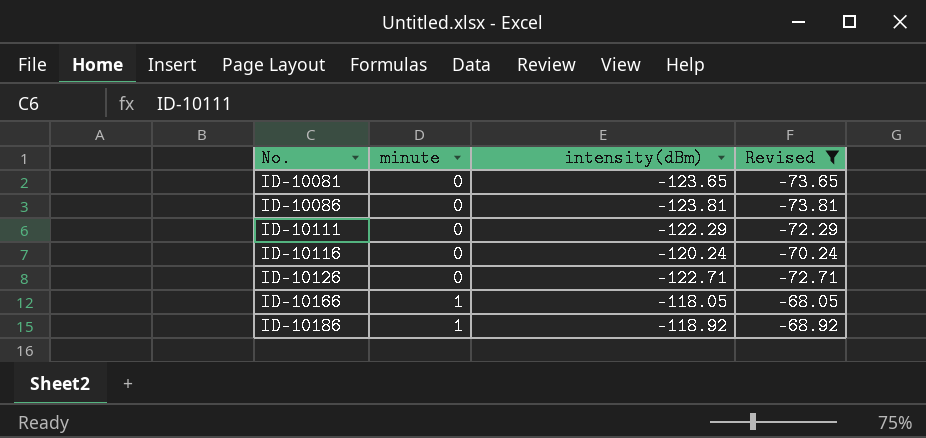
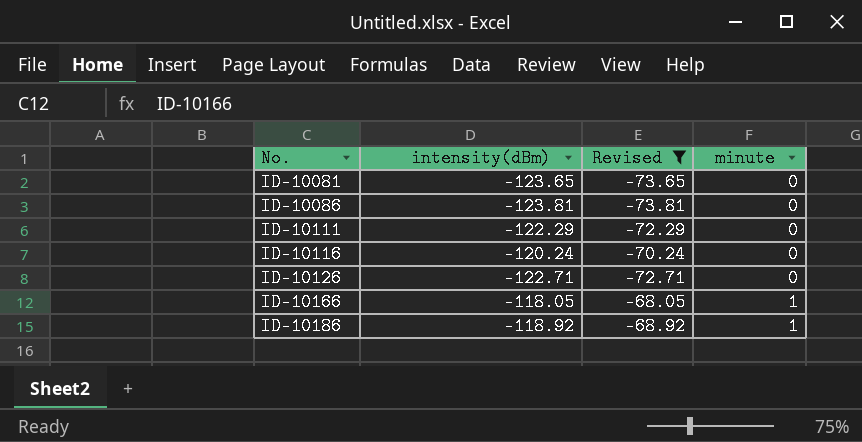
column minute | position: 2 -> 4

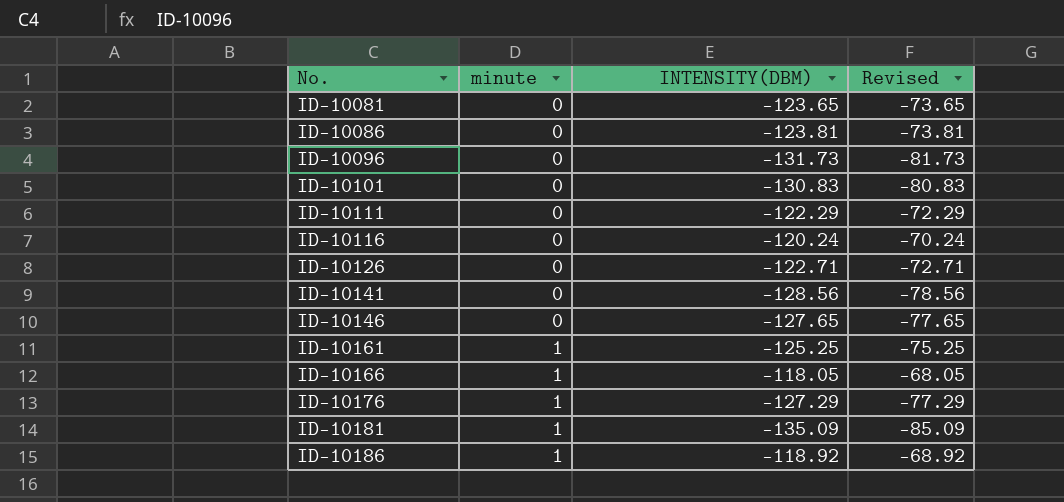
filter: Revised >= -73.81 -> none
column minute | position: 4 -> 2
column name: intensity(dBm) -> INTENSITY(DBM)

